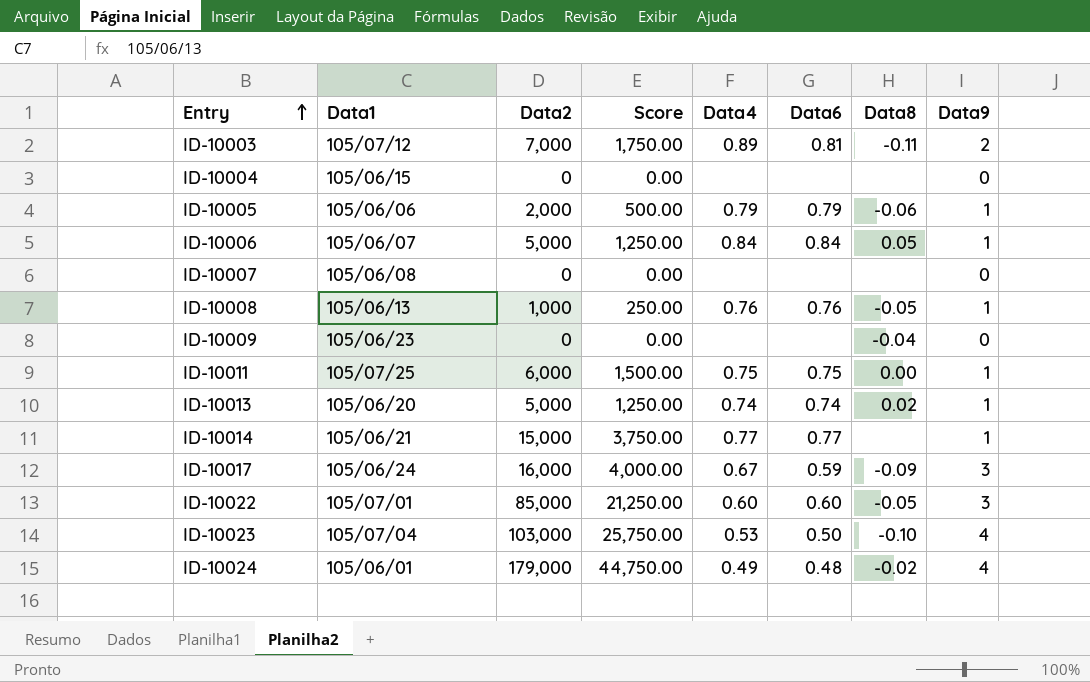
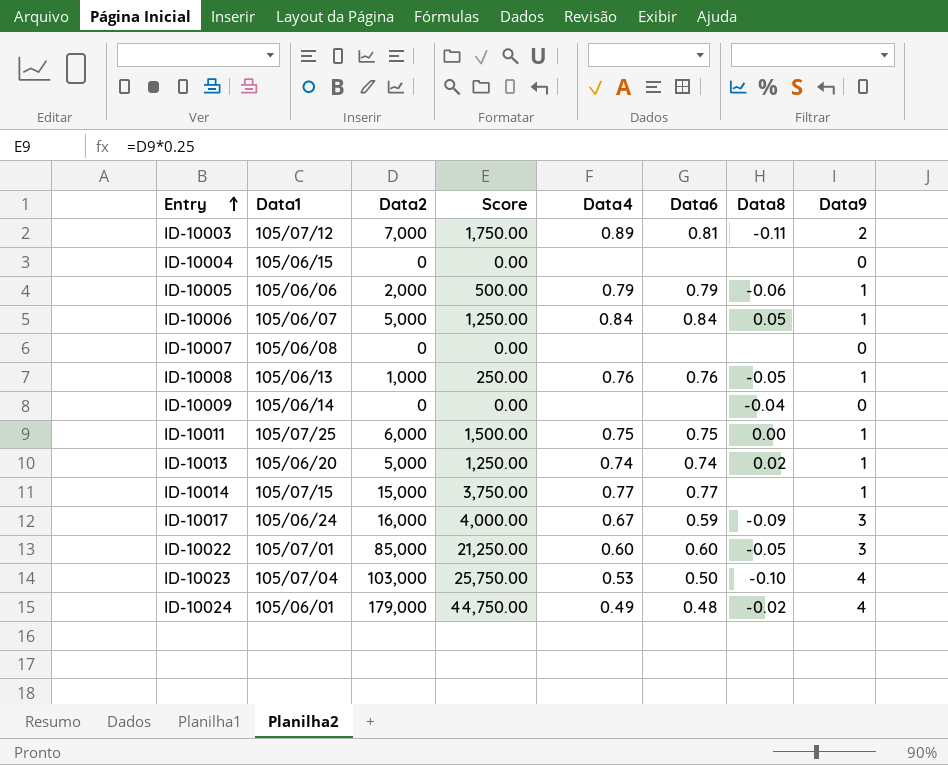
ID-10009 | Data1: 105/06/23 -> 105/06/14
ID-10014 | Data1: 105/06/21 -> 105/07/15

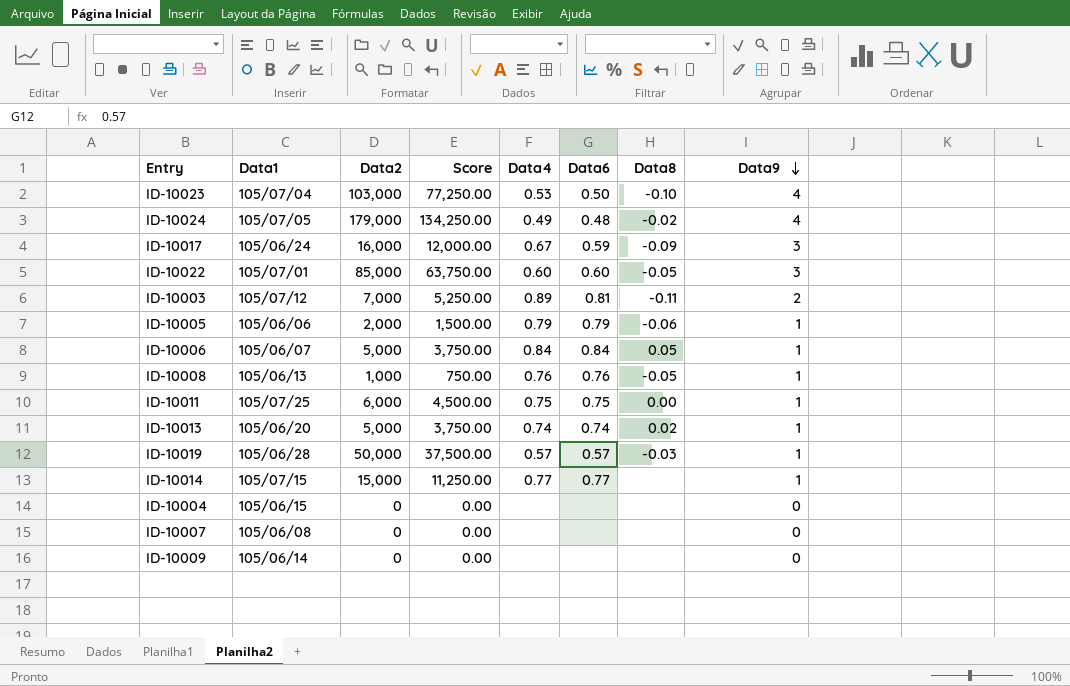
row order: Entry ascending -> Data9 descending
column Score | formula: [Data2] * 0.25 -> [Data2] * 0.75
ID-10024 | Data1: 105/06/01 -> 105/07/05
row ID-10019: none -> 105/06/28 | 50,000 | 37,500.00 | 0.57 | 0.57 | -0.03 | 1
ID-10009 | Data8: -0.04 -> none

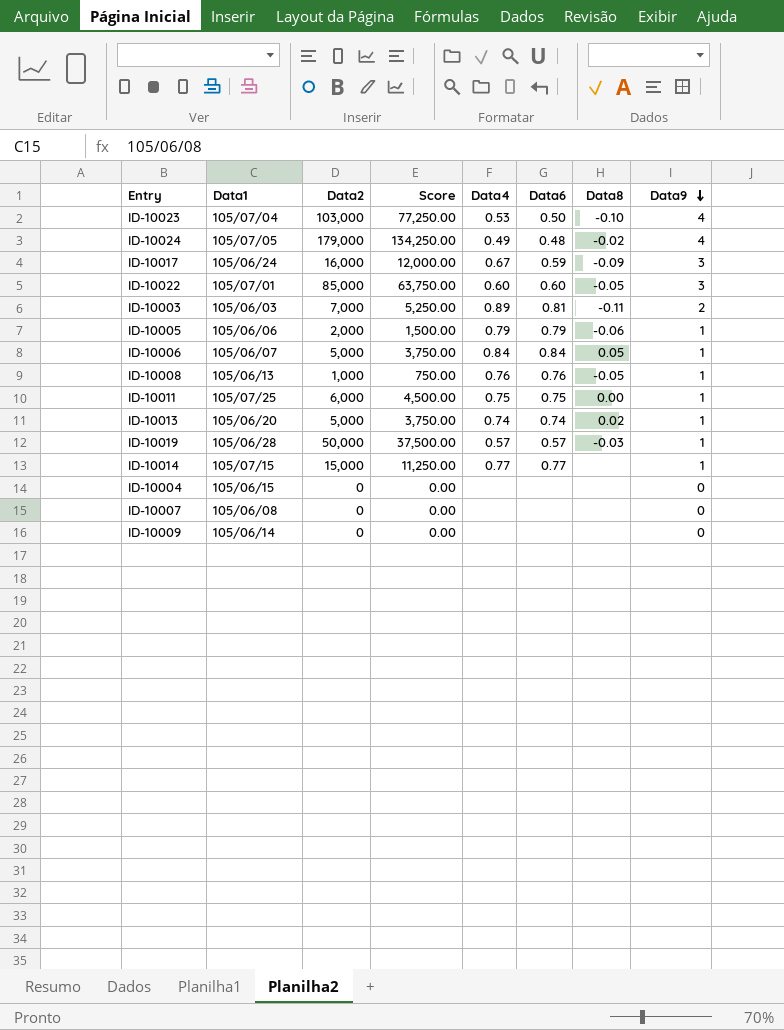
ID-10003 | Data1: 105/07/12 -> 105/06/03

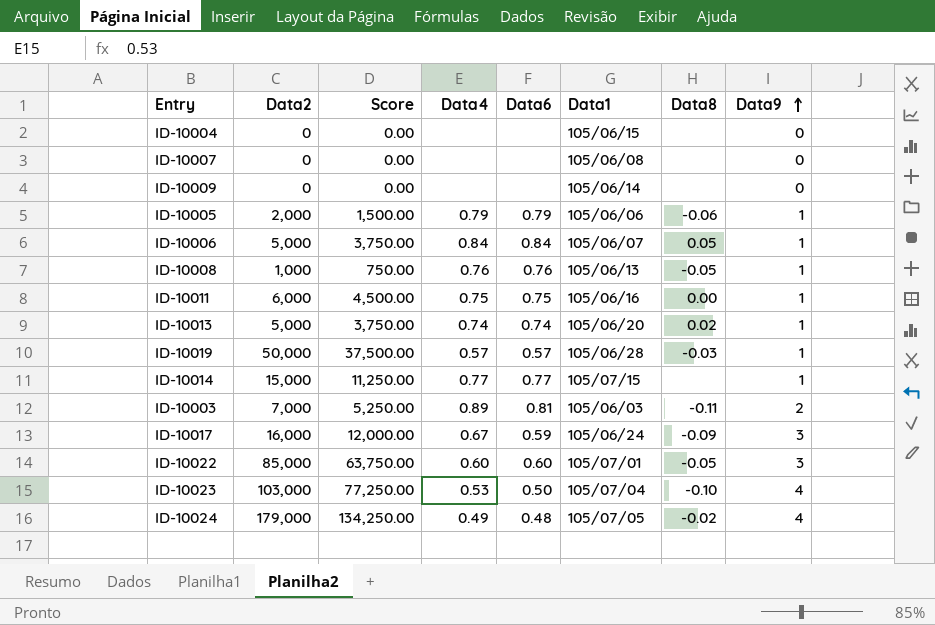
row order: Data9 descending -> Data9 ascending
column Data1 | position: 2 -> 6
ID-10011 | Data1: 105/07/25 -> 105/06/16

